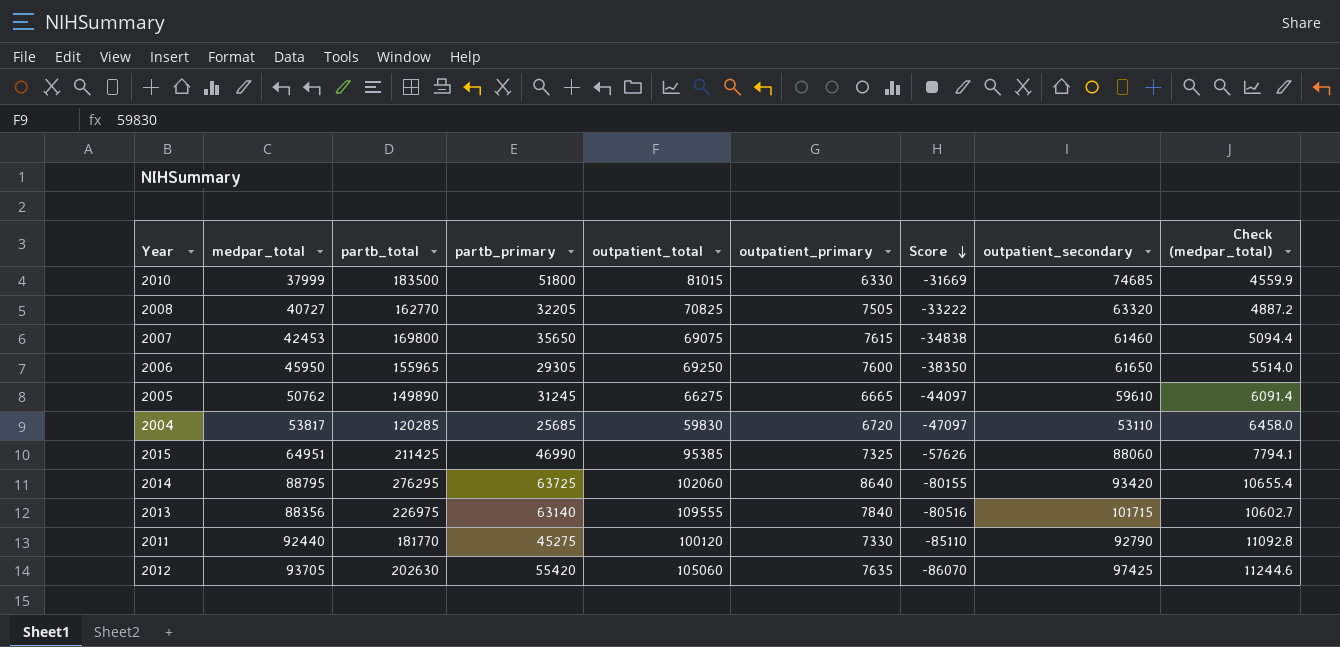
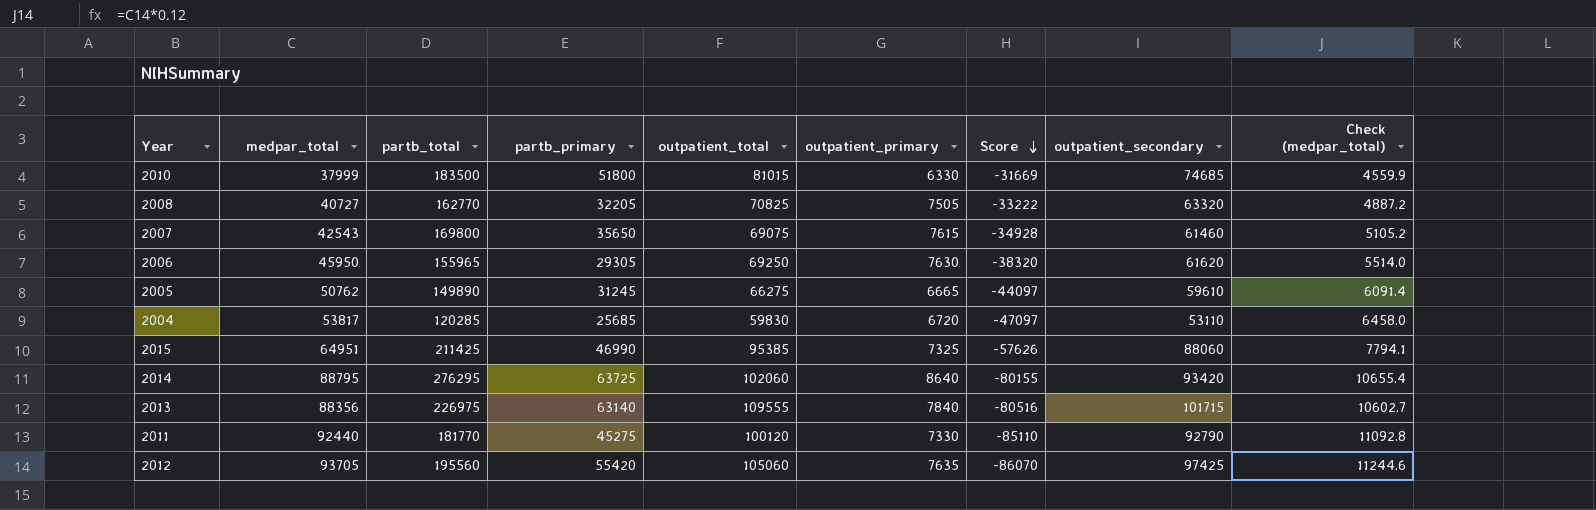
2007 | medpar_total: 42453 -> 42543
2007 | Score: -34838 -> -34928
2007 | Check (medpar_total): 5094.4 -> 5105.2
2006 | outpatient_primary: 7600 -> 7630
2006 | Score: -38350 -> -38320
2006 | outpatient_secondary: 61650 -> 61620
2012 | partb_total: 202630 -> 195560

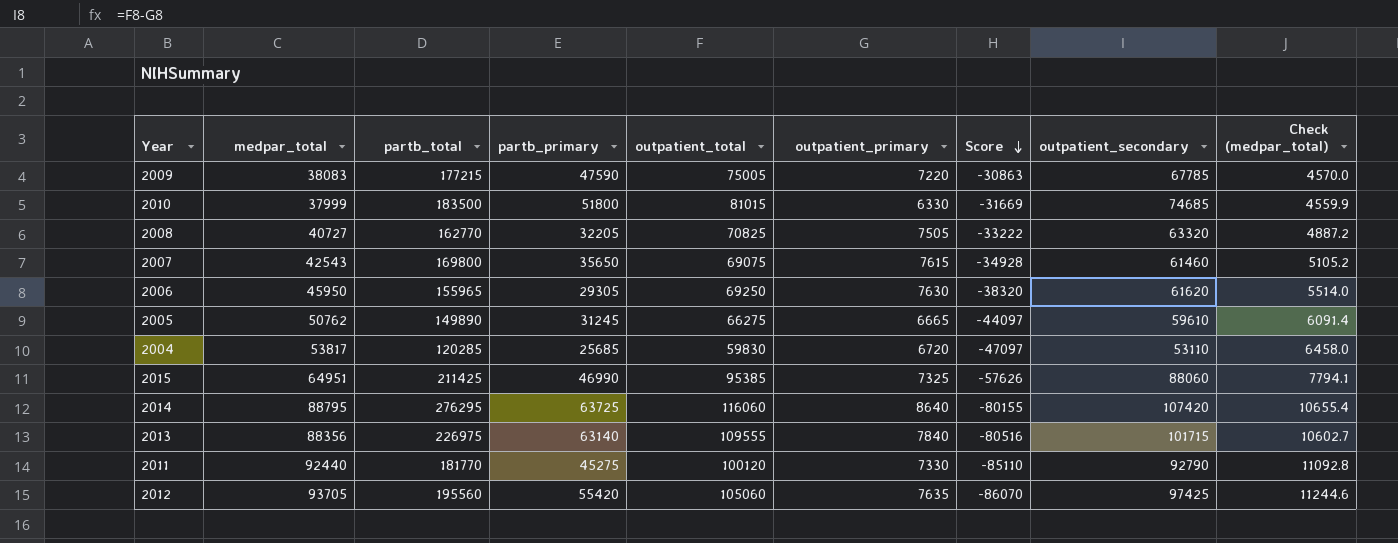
row 2009: none -> 38083 | 177215 | 47590 | 75005 | 7220 | -30863 | 67785 | 4570.0
2014 | outpatient_total: 102060 -> 116060
2014 | outpatient_secondary: 93420 -> 107420

